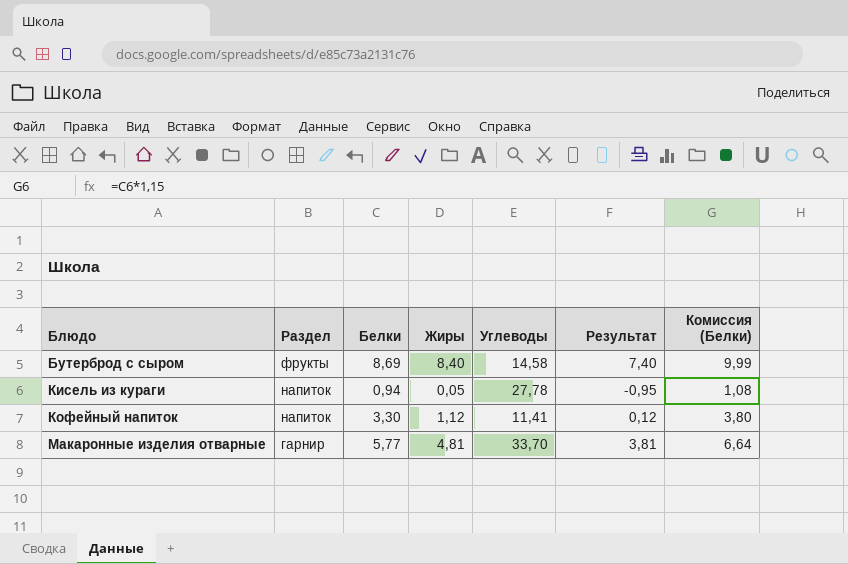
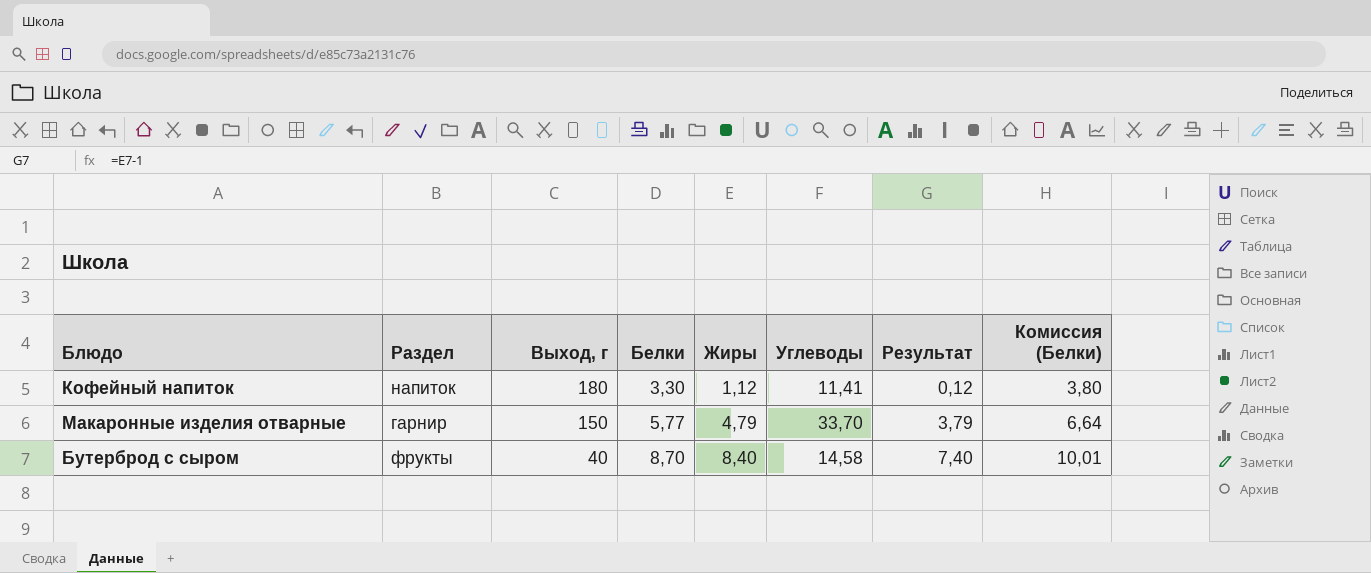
row order: Блюдо ascending -> Выход, г descending
column Выход, г | position: none -> 3
row Кисель из кураги: напиток | 0,94 | 0,05 | 27,78 | -0,95 | 1,08 -> none
Макаронные изделия отварные | Жиры: 4,81 -> 4,79
Макаронные изделия отварные | Результат: 3,81 -> 3,79
Бутерброд с сыром | Белки: 8,69 -> 8,70
Бутерброд с сыром | Комиссия (Белки): 9,99 -> 10,01

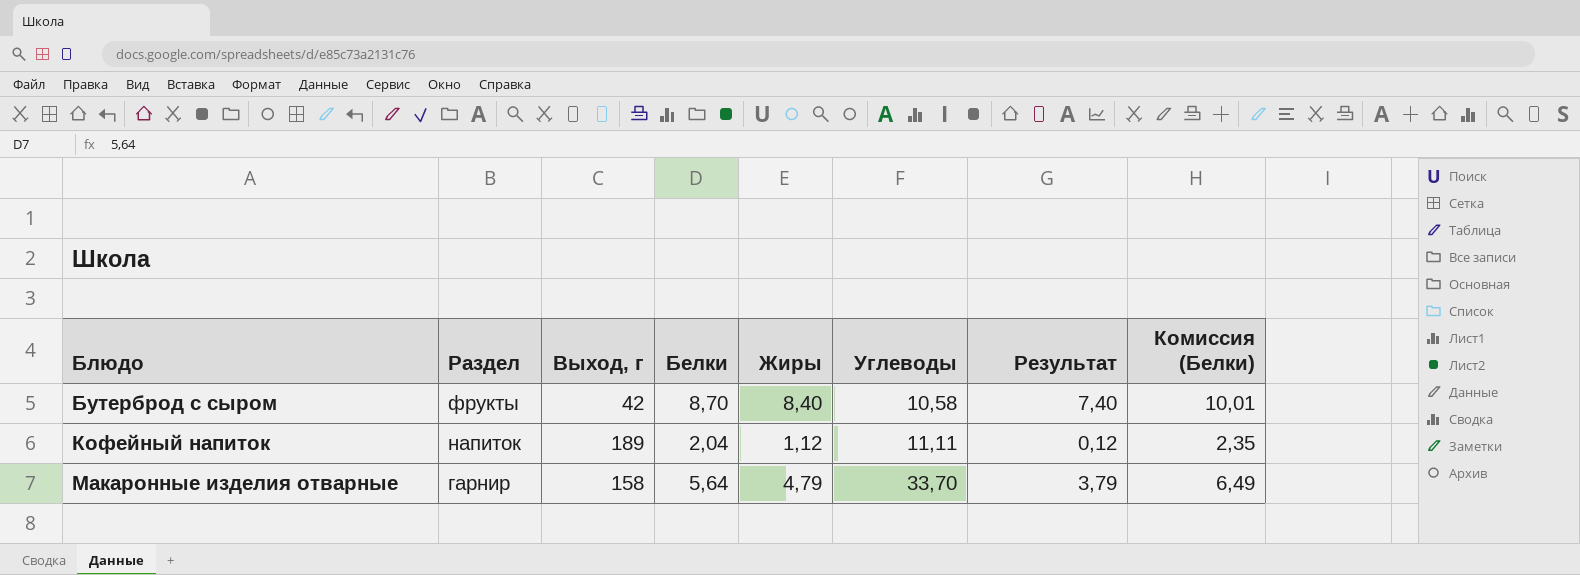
row order: Выход, г descending -> Блюдо ascending
Бутерброд с сыром | Выход, г: 40 -> 42
Бутерброд с сыром | Углеводы: 14,58 -> 10,58
Кофейный напиток | Выход, г: 180 -> 189
Кофейный напиток | Белки: 3,30 -> 2,04
Кофейный напиток | Углеводы: 11,41 -> 11,11
Кофейный напиток | Комиссия (Белки): 3,80 -> 2,35
Макаронные изделия отварные | Выход, г: 150 -> 158
Макаронные изделия отварные | Белки: 5,77 -> 5,64
Макаронные изделия отварные | Комиссия (Белки): 6,64 -> 6,49

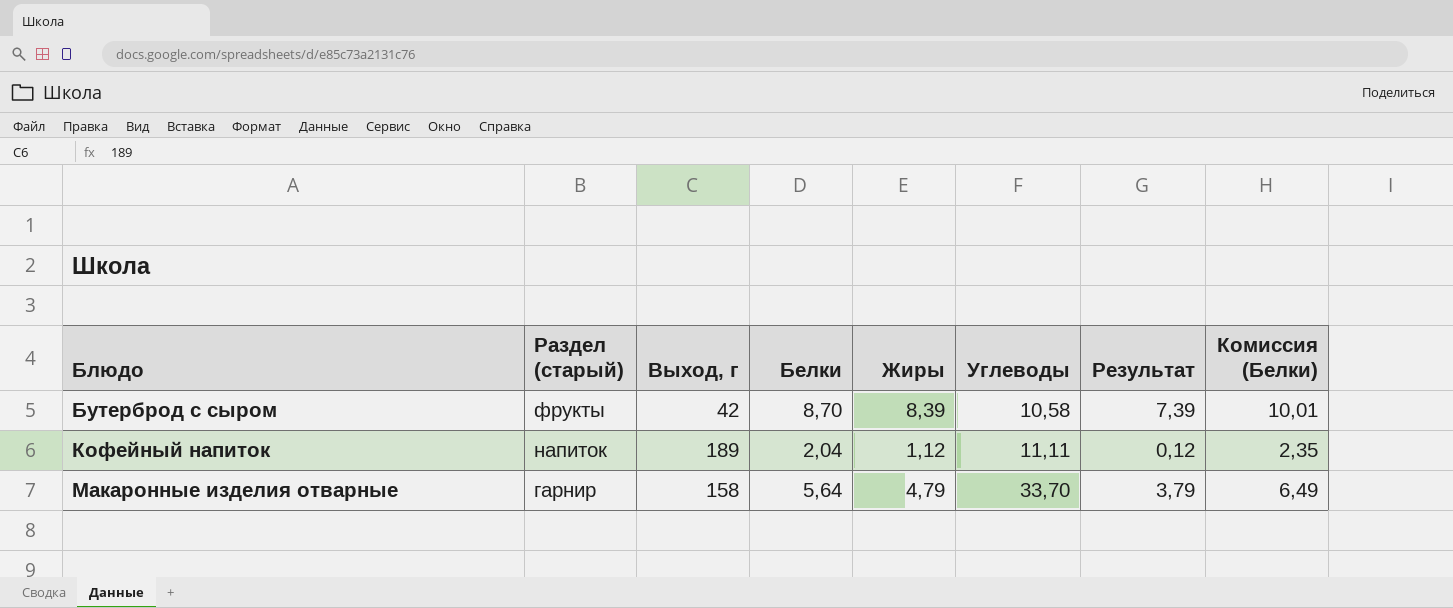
column name: Раздел -> Раздел (старый)
Бутерброд с сыром | Жиры: 8,40 -> 8,39
Бутерброд с сыром | Результат: 7,40 -> 7,39

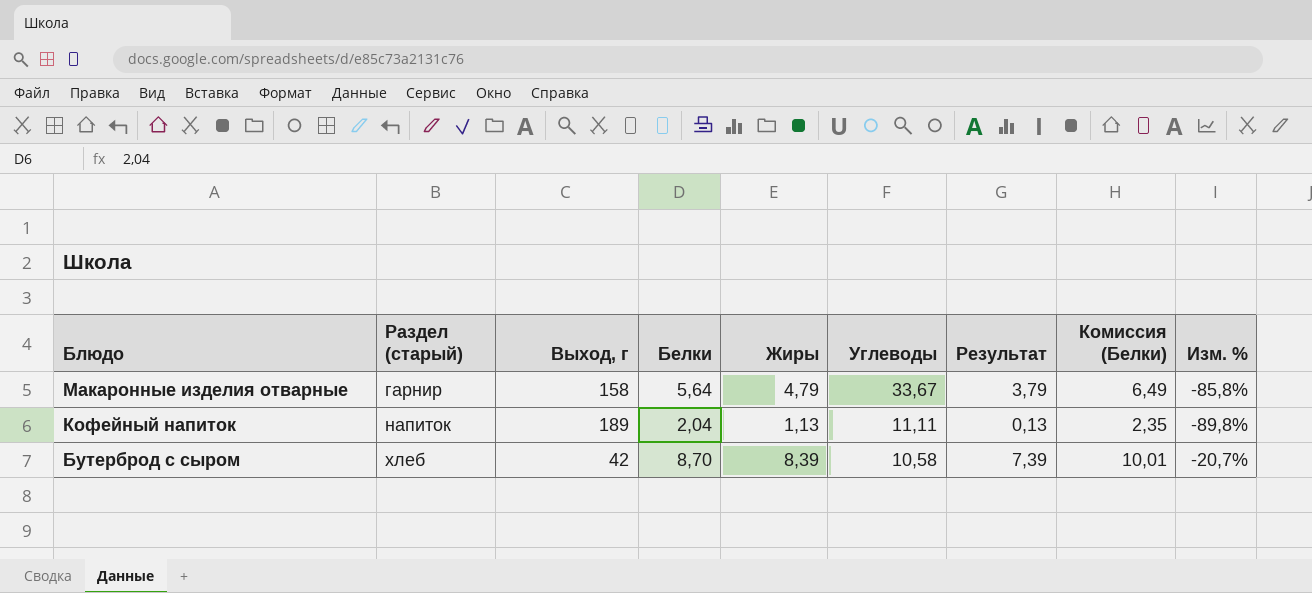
row order: Блюдо ascending -> Блюдо descending
column Изм. % | formula: none -> ([Жиры] - [Углеводы]) / [Углеводы]
Макаронные изделия отварные | Углеводы: 33,70 -> 33,67
Кофейный напиток | Жиры: 1,12 -> 1,13
Кофейный напиток | Результат: 0,12 -> 0,13
Бутерброд с сыром | Раздел (старый): фрукты -> хлеб

